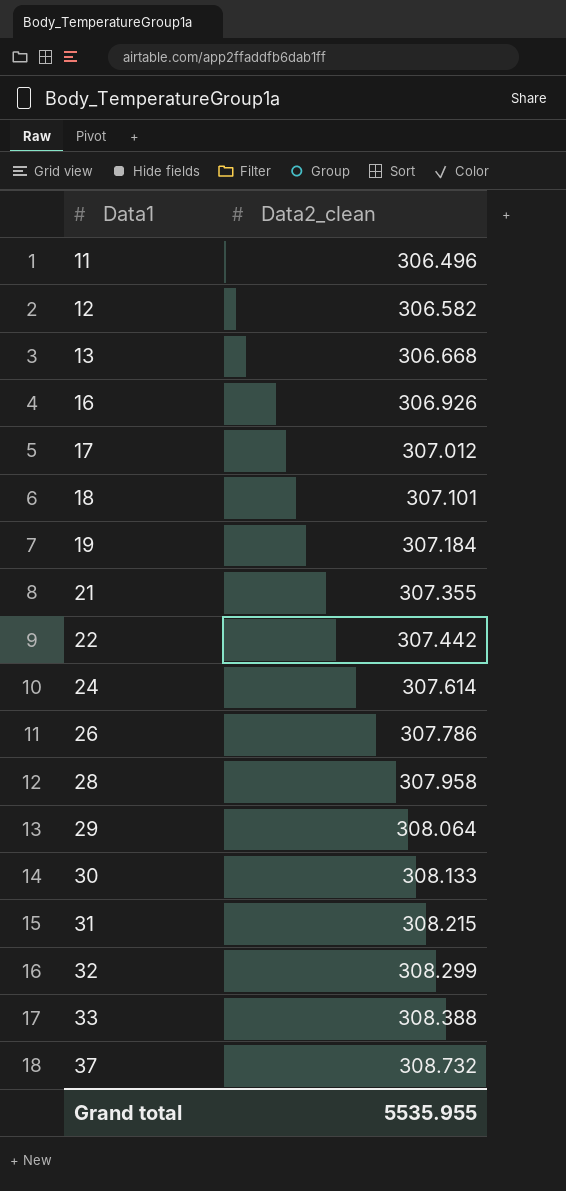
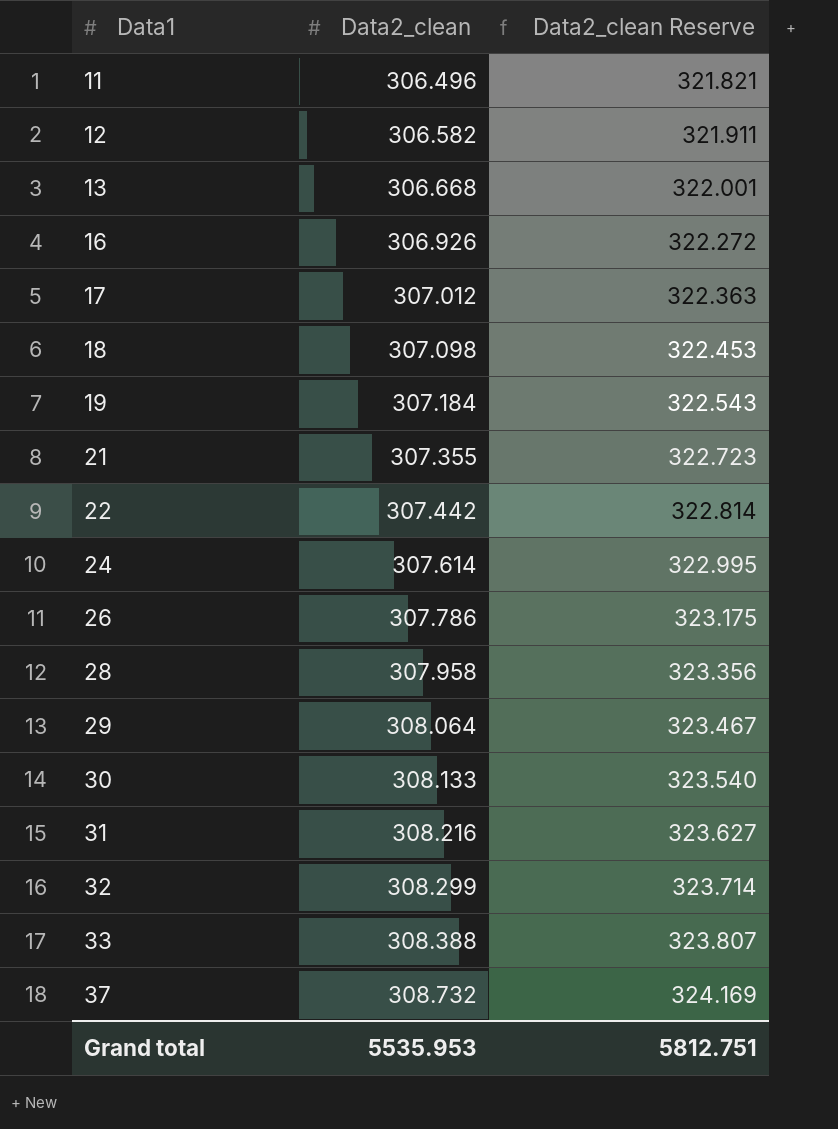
column Data2_clean Reserve | formula: none -> [Data2_clean] * 1.05
18 | Data2_clean: 307.101 -> 307.098
31 | Data2_clean: 308.215 -> 308.216
Grand total | Data2_clean: 5535.955 -> 5535.953

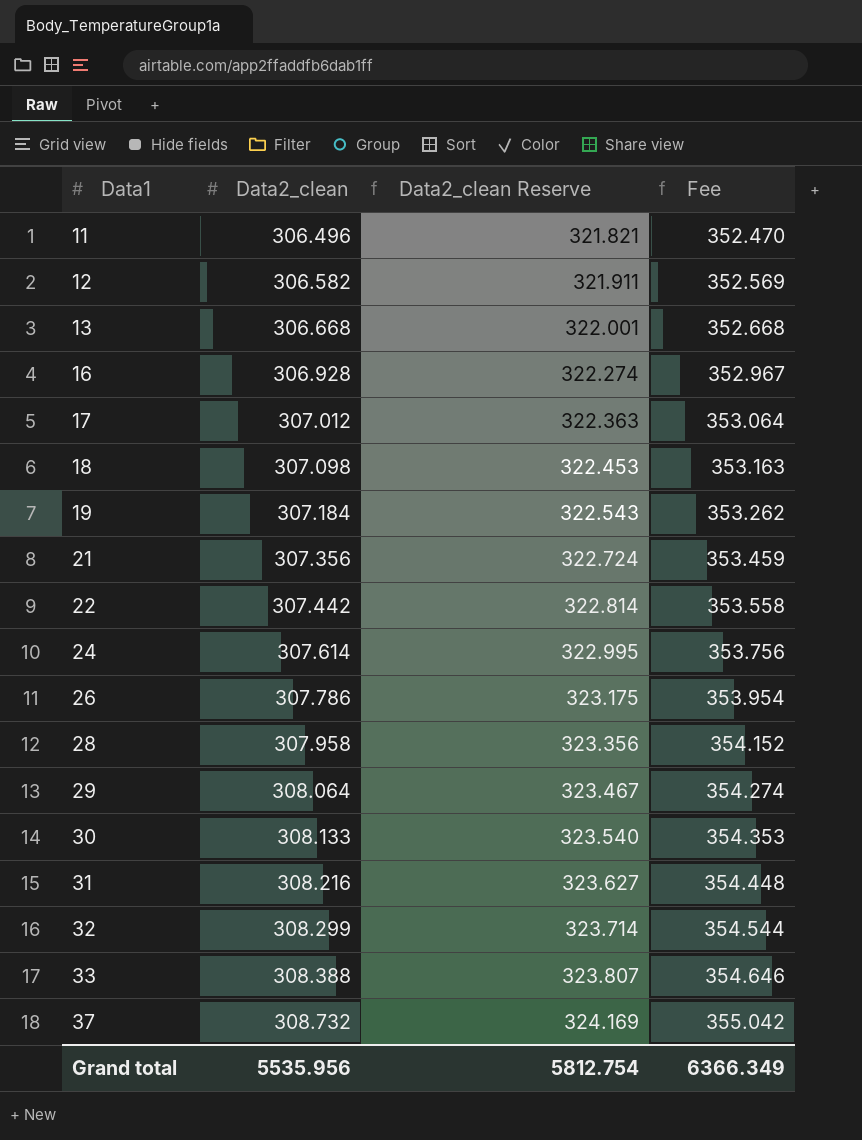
column Fee | formula: none -> [Data2_clean] * 1.15
16 | Data2_clean: 306.926 -> 306.928
16 | Data2_clean Reserve: 322.272 -> 322.274
21 | Data2_clean: 307.355 -> 307.356
21 | Data2_clean Reserve: 322.723 -> 322.724
Grand total | Data2_clean: 5535.953 -> 5535.956
Grand total | Data2_clean Reserve: 5812.751 -> 5812.754

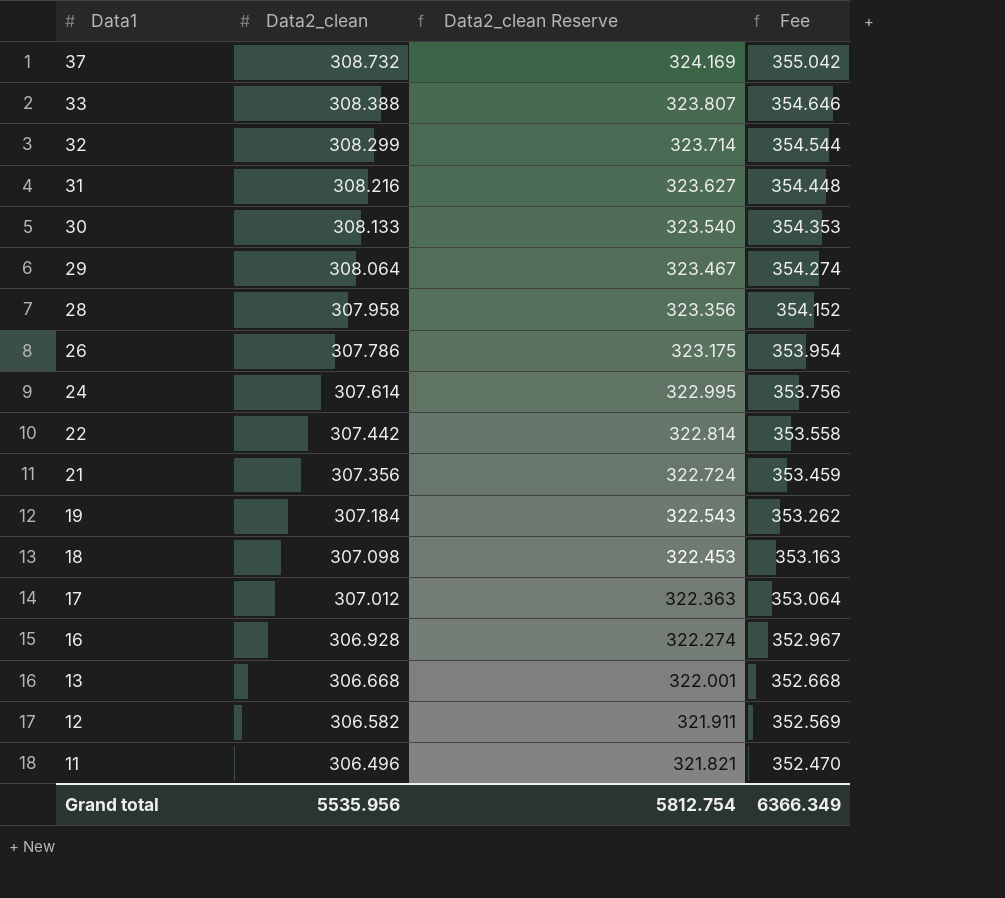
row order: Data1 ascending -> Data1 descending

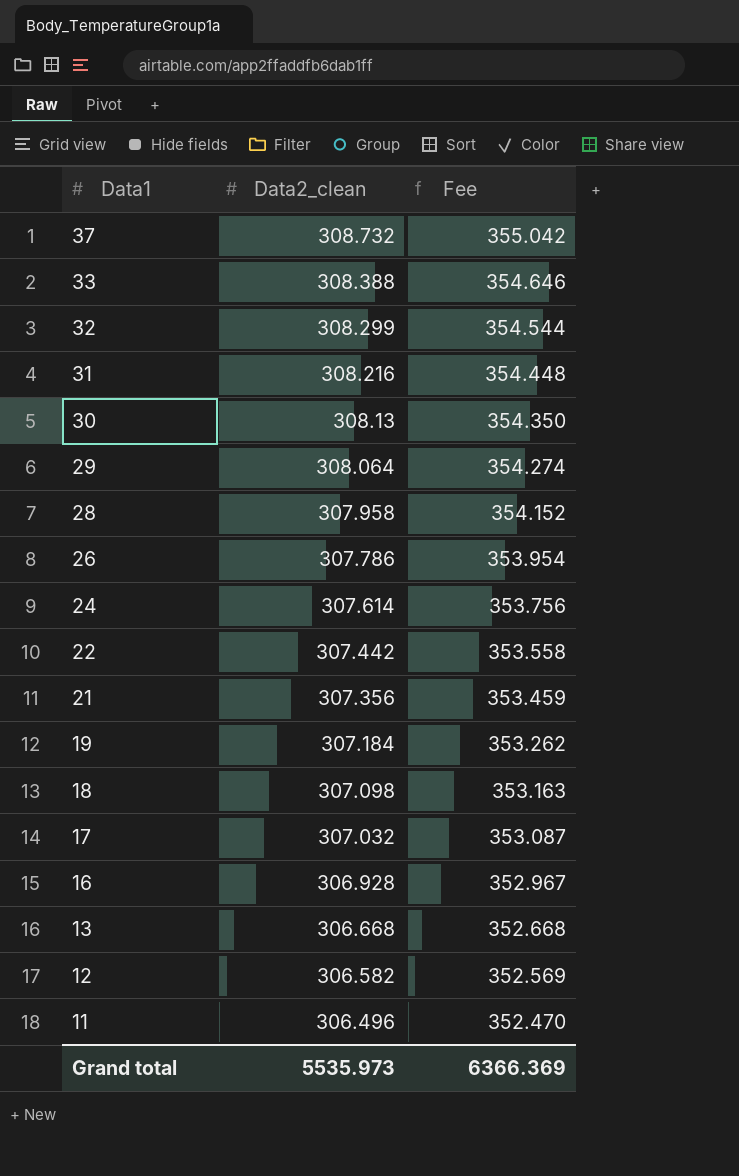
column Data2_clean Reserve | formula: [Data2_clean] * 1.05 -> none
30 | Data2_clean: 308.133 -> 308.13
30 | Fee: 354.353 -> 354.350
17 | Data2_clean: 307.012 -> 307.032
17 | Fee: 353.064 -> 353.087
Grand total | Data2_clean: 5535.956 -> 5535.973
Grand total | Fee: 6366.349 -> 6366.369

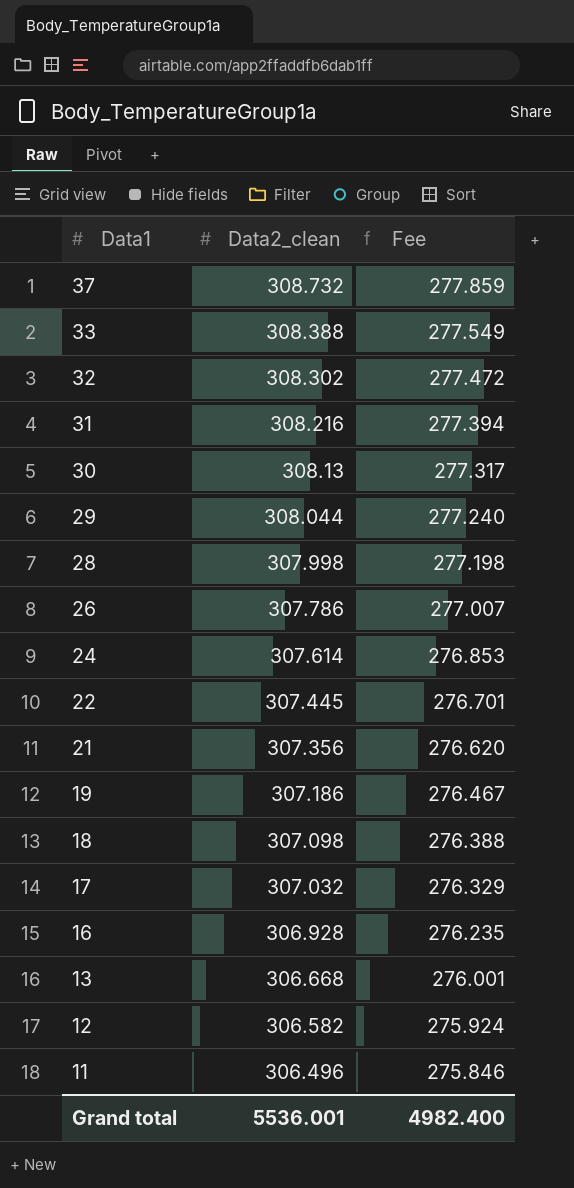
column Fee | formula: [Data2_clean] * 1.15 -> [Data2_clean] * 0.9
32 | Data2_clean: 308.299 -> 308.302
29 | Data2_clean: 308.064 -> 308.044
28 | Data2_clean: 307.958 -> 307.998
22 | Data2_clean: 307.442 -> 307.445
19 | Data2_clean: 307.184 -> 307.186
Grand total | Data2_clean: 5535.973 -> 5536.001
Grand total | Fee: 6366.369 -> 4982.400

